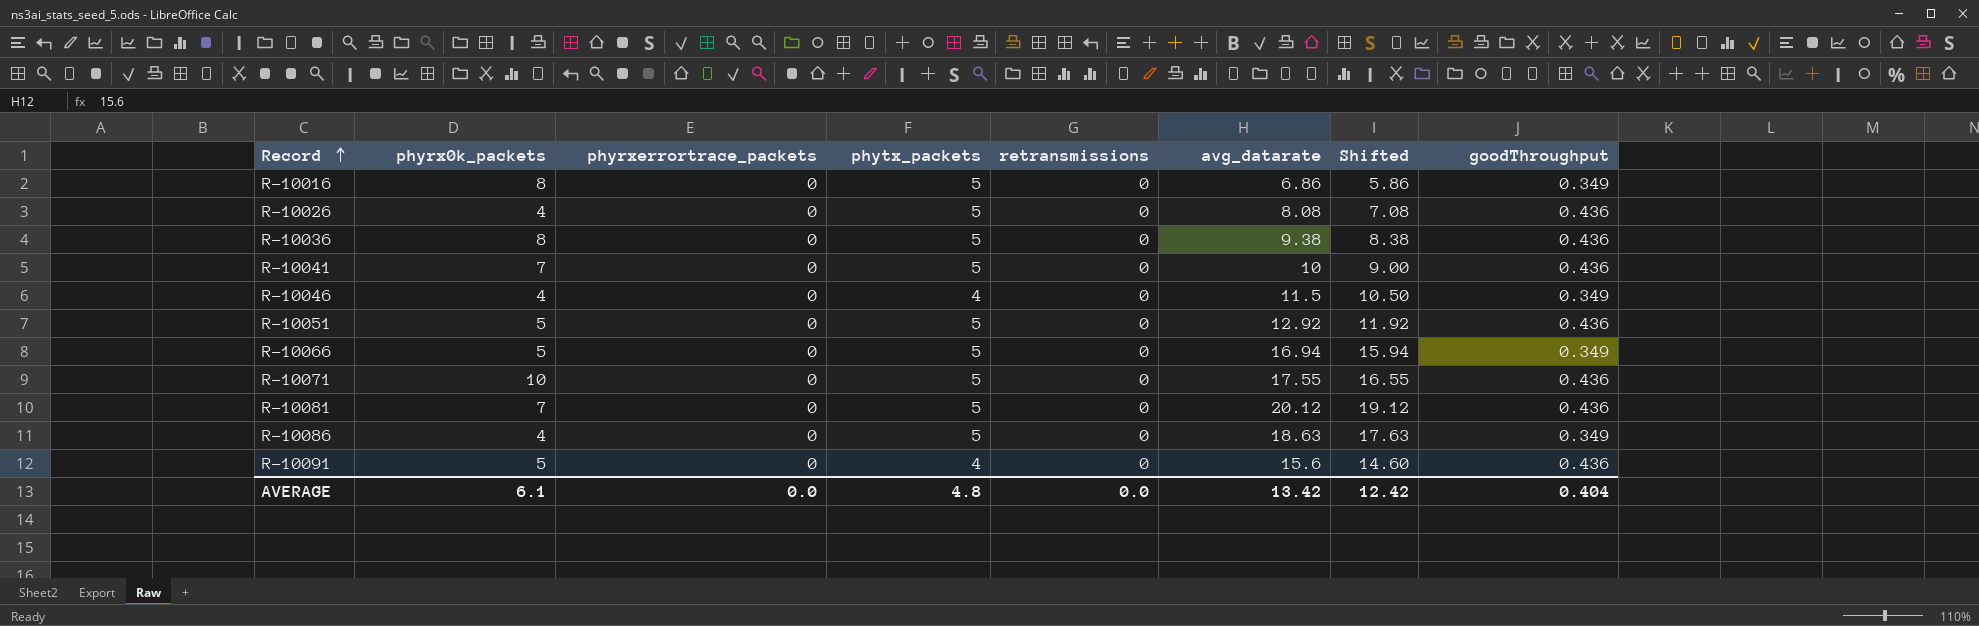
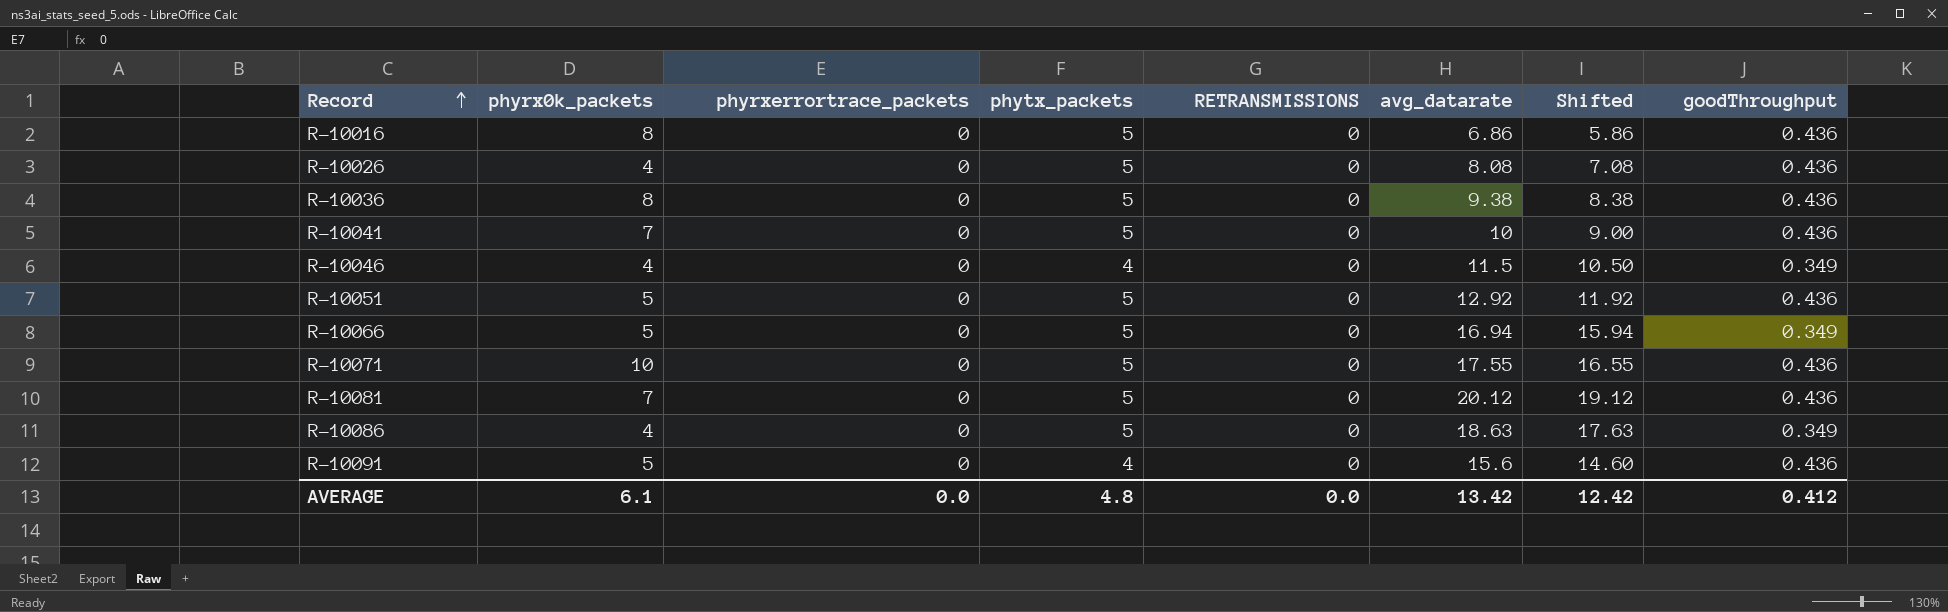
column name: retransmissions -> RETRANSMISSIONS
R-10016 | goodThroughput: 0.349 -> 0.436
AVERAGE | goodThroughput: 0.404 -> 0.412

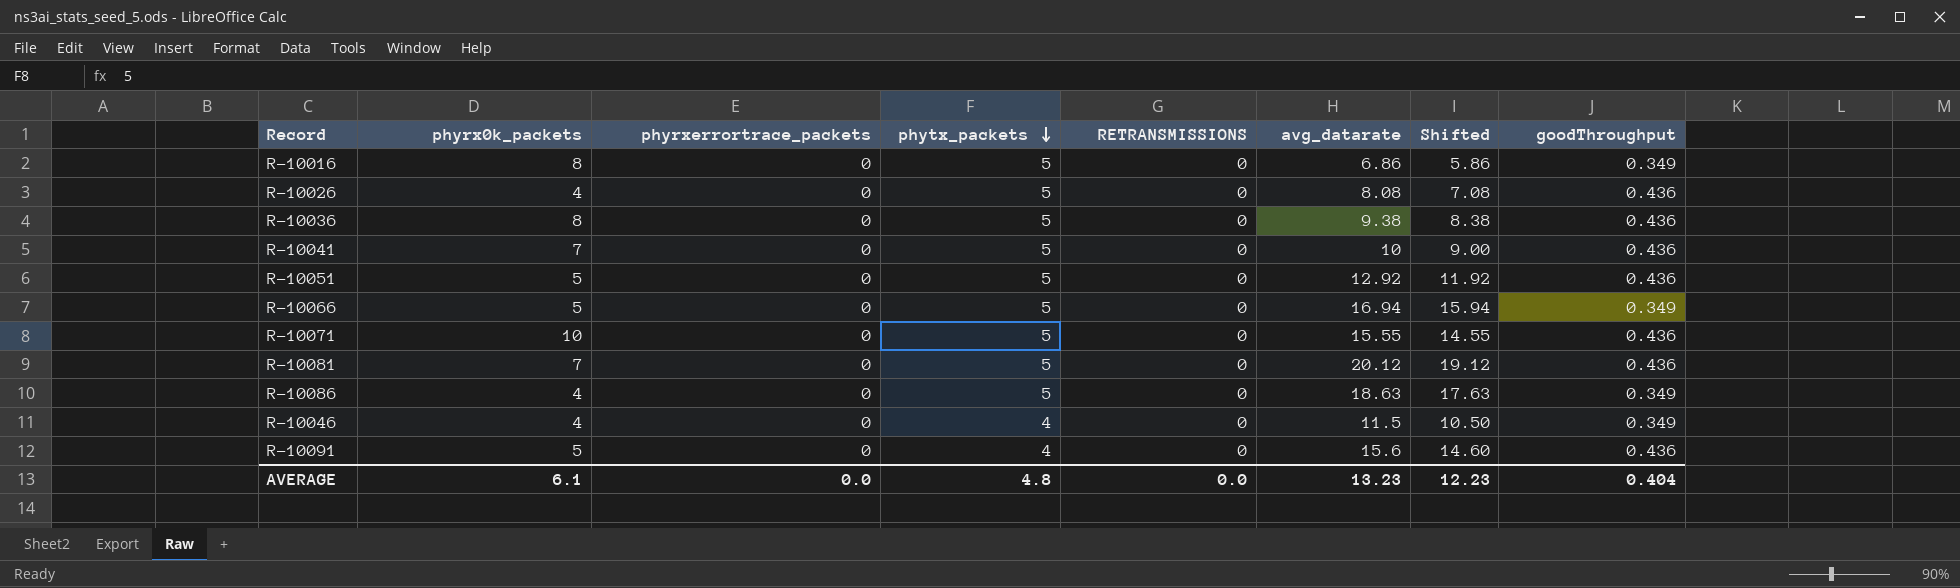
row order: Record ascending -> phytx_packets descending
R-10016 | goodThroughput: 0.436 -> 0.349
R-10071 | avg_datarate: 17.55 -> 15.55
R-10071 | Shifted: 16.55 -> 14.55
AVERAGE | avg_datarate: 13.42 -> 13.23
AVERAGE | Shifted: 12.42 -> 12.23
AVERAGE | goodThroughput: 0.412 -> 0.404

